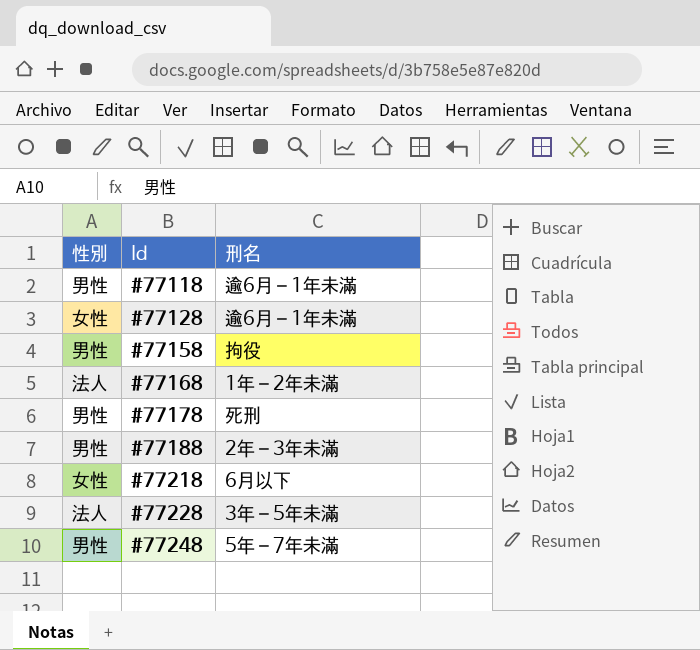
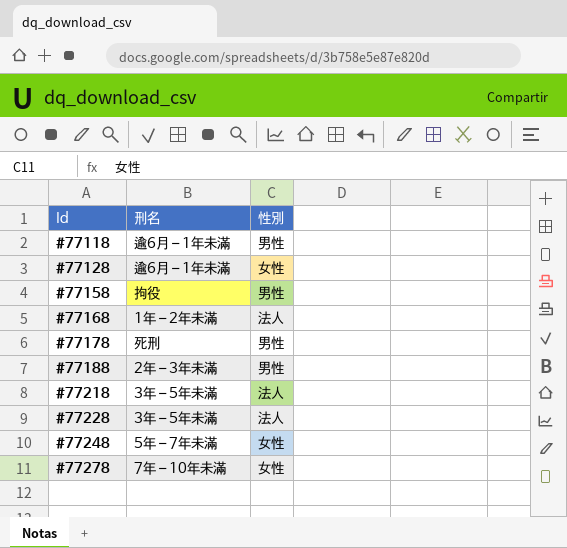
column 性別 | position: 1 -> 3
#77218 | 刑名: 6月以下 -> 3年－5年未滿
#77218 | 性別: 女性 -> 法人
#77248 | 性別: 男性 -> 女性
row #77278: none -> 7年－10年未滿 | 女性

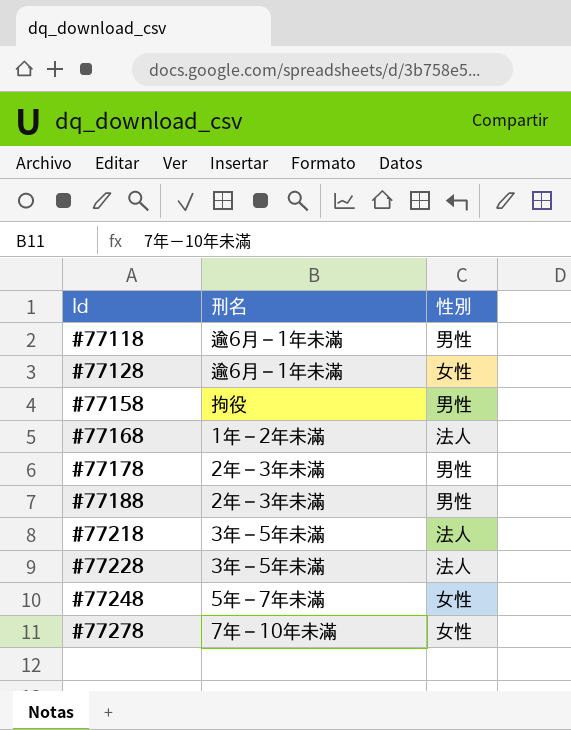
#77178 | 刑名: 死刑 -> 2年－3年未滿

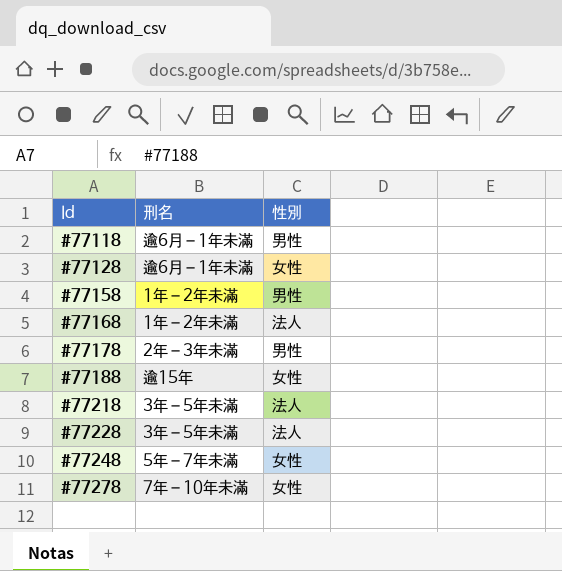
#77158 | 刑名: 拘役 -> 1年－2年未滿
#77188 | 刑名: 2年－3年未滿 -> 逾15年
#77188 | 性別: 男性 -> 女性

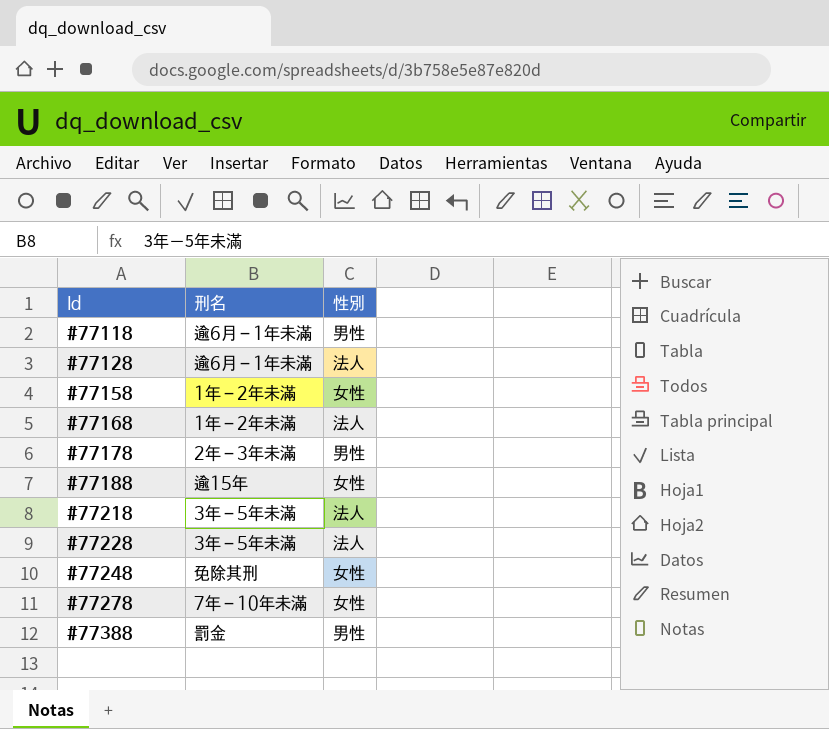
#77128 | 性別: 女性 -> 法人
#77158 | 性別: 男性 -> 女性
#77248 | 刑名: 5年－7年未滿 -> 免除其刑
row #77388: none -> 罰金 | 男性

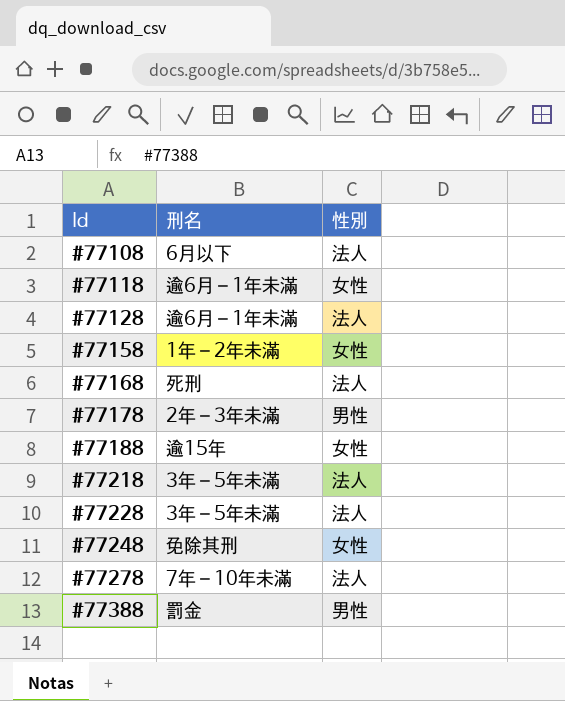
row #77108: none -> 6月以下 | 法人
#77118 | 性別: 男性 -> 女性
#77168 | 刑名: 1年－2年未滿 -> 死刑
#77278 | 性別: 女性 -> 法人

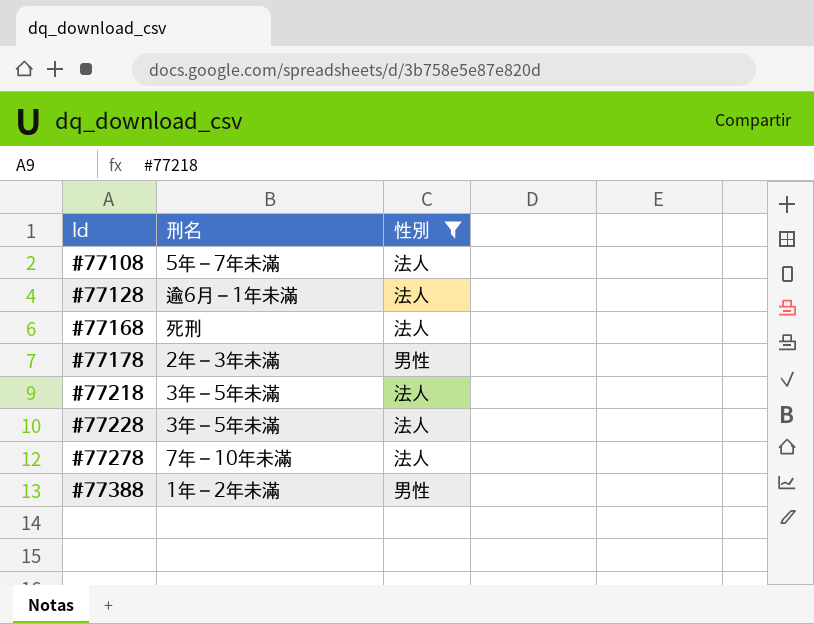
filter: none -> 性別 != 女性
#77108 | 刑名: 6月以下 -> 5年－7年未滿
#77388 | 刑名: 罰金 -> 1年－2年未滿

